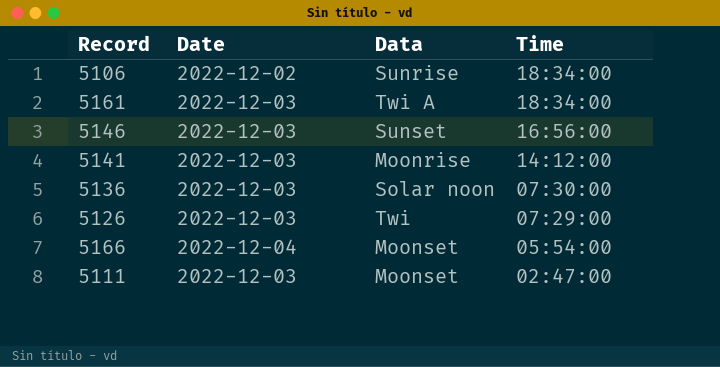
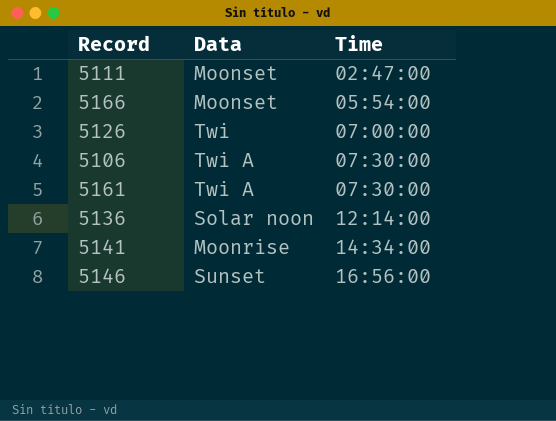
row order: Time descending -> Time ascending
column Date | position: 2 -> none
5126 | Time: 07:29:00 -> 07:00:00
5106 | Data: Sunrise -> Twi A
5106 | Time: 18:34:00 -> 07:30:00
5161 | Time: 18:34:00 -> 07:30:00
5136 | Time: 07:30:00 -> 12:14:00
5141 | Time: 14:12:00 -> 14:34:00

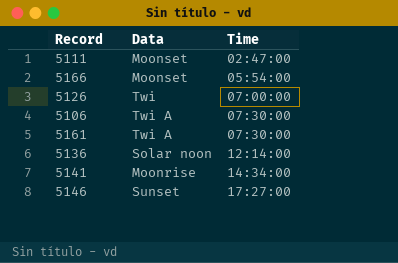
5146 | Time: 16:56:00 -> 17:27:00

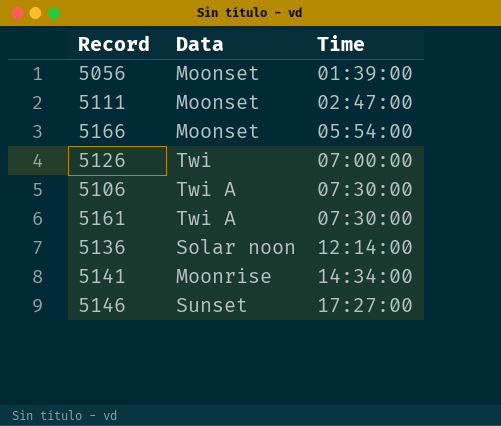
row 5056: none -> Moonset | 01:39:00

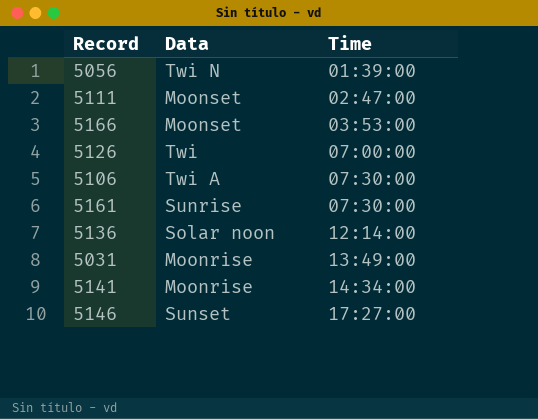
5056 | Data: Moonset -> Twi N
5166 | Time: 05:54:00 -> 03:53:00
5161 | Data: Twi A -> Sunrise
row 5031: none -> Moonrise | 13:49:00

